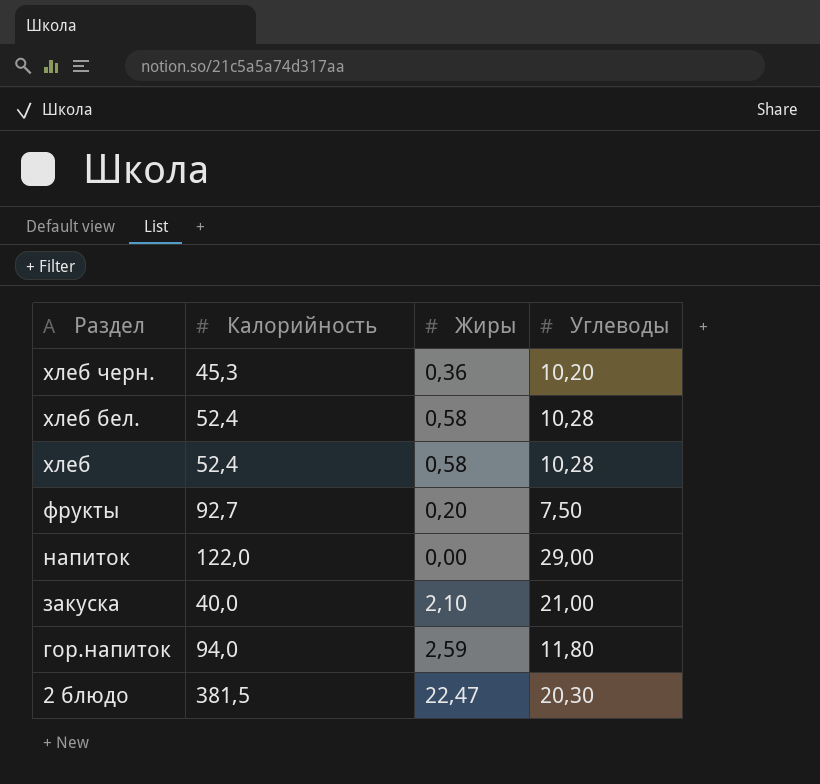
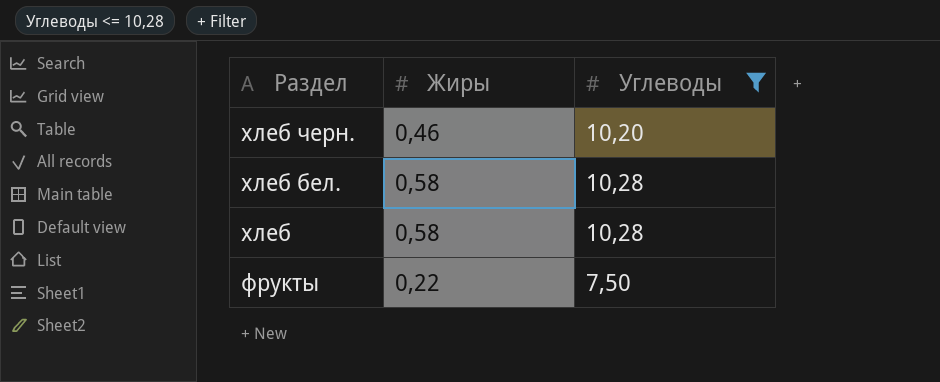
filter: none -> Углеводы <= 10,28
column Калорийность | position: 2 -> none
хлеб черн. | Жиры: 0,36 -> 0,46
фрукты | Жиры: 0,20 -> 0,22

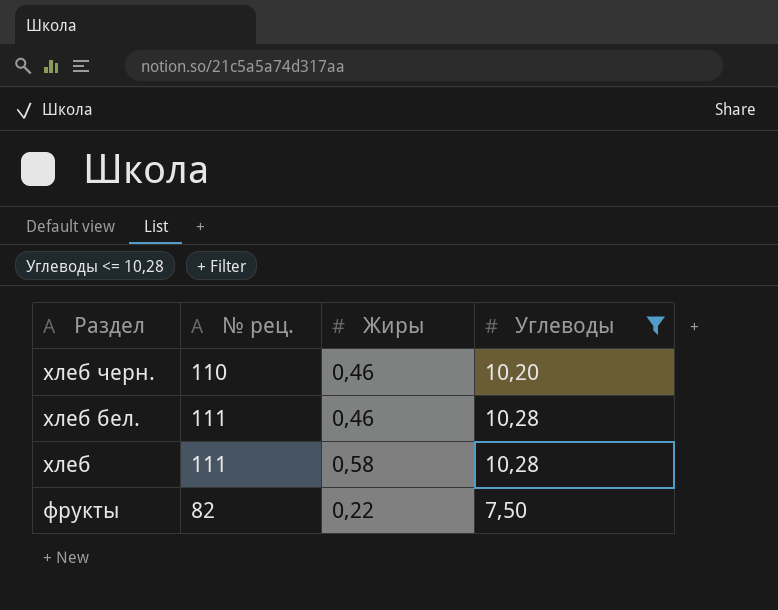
column № рец. | position: none -> 2
хлеб бел. | Жиры: 0,58 -> 0,46

